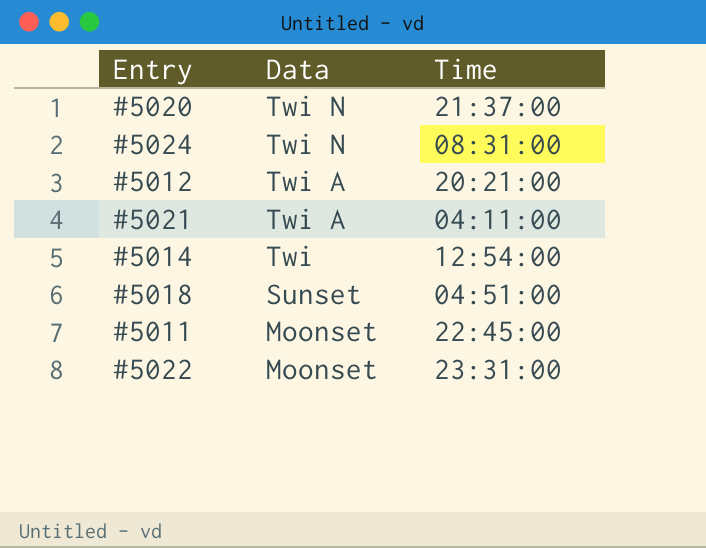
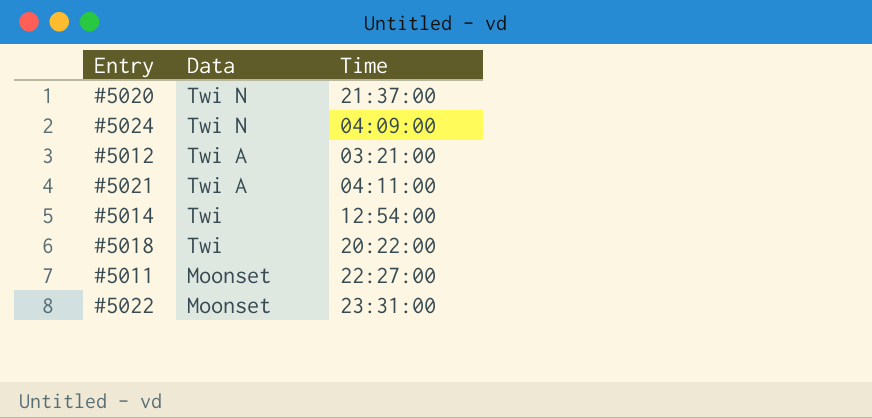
#5024 | Time: 08:31:00 -> 04:09:00
#5012 | Time: 20:21:00 -> 03:21:00
#5018 | Data: Sunset -> Twi
#5018 | Time: 04:51:00 -> 20:22:00
#5011 | Time: 22:45:00 -> 22:27:00

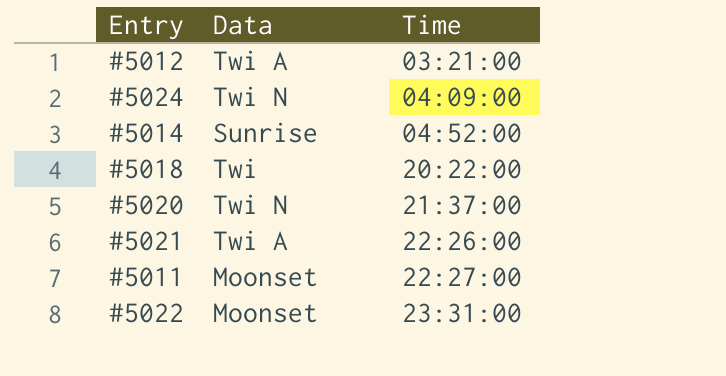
row order: Data descending -> Time ascending
#5014 | Data: Twi -> Sunrise
#5014 | Time: 12:54:00 -> 04:52:00
#5021 | Time: 04:11:00 -> 22:26:00

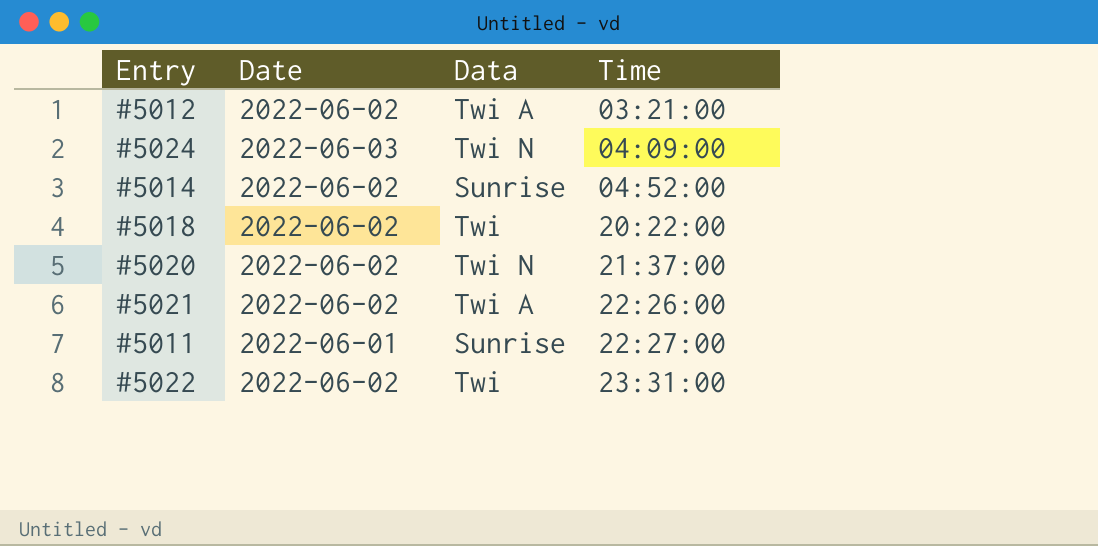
column Date | position: none -> 2
#5011 | Data: Moonset -> Sunrise
#5022 | Data: Moonset -> Twi

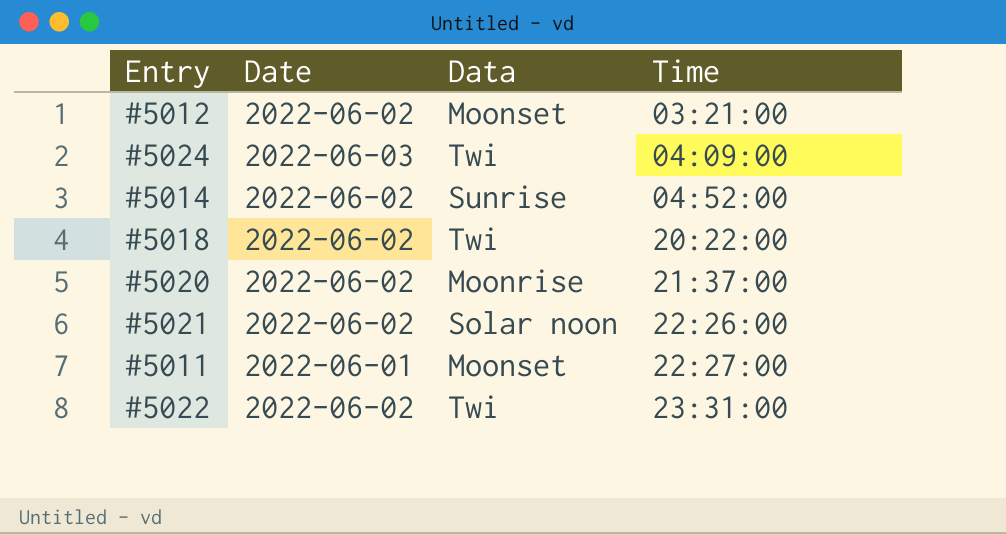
#5012 | Data: Twi A -> Moonset
#5024 | Data: Twi N -> Twi
#5020 | Data: Twi N -> Moonrise
#5021 | Data: Twi A -> Solar noon
#5011 | Data: Sunrise -> Moonset

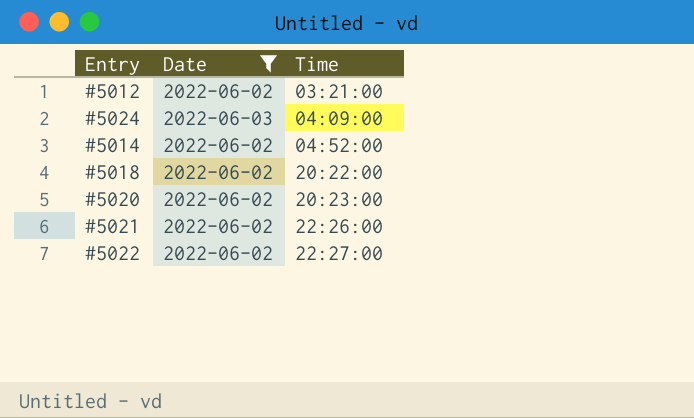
filter: none -> Date != 2022-06-01
column Data | position: 3 -> none
#5020 | Time: 21:37:00 -> 20:23:00
#5022 | Time: 23:31:00 -> 22:27:00

